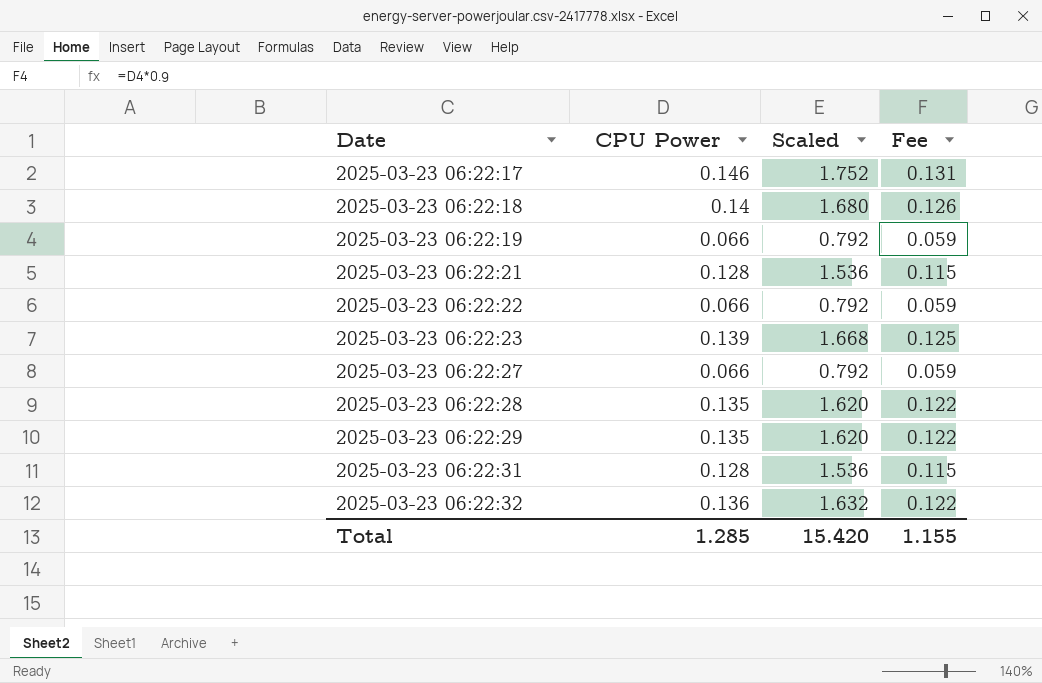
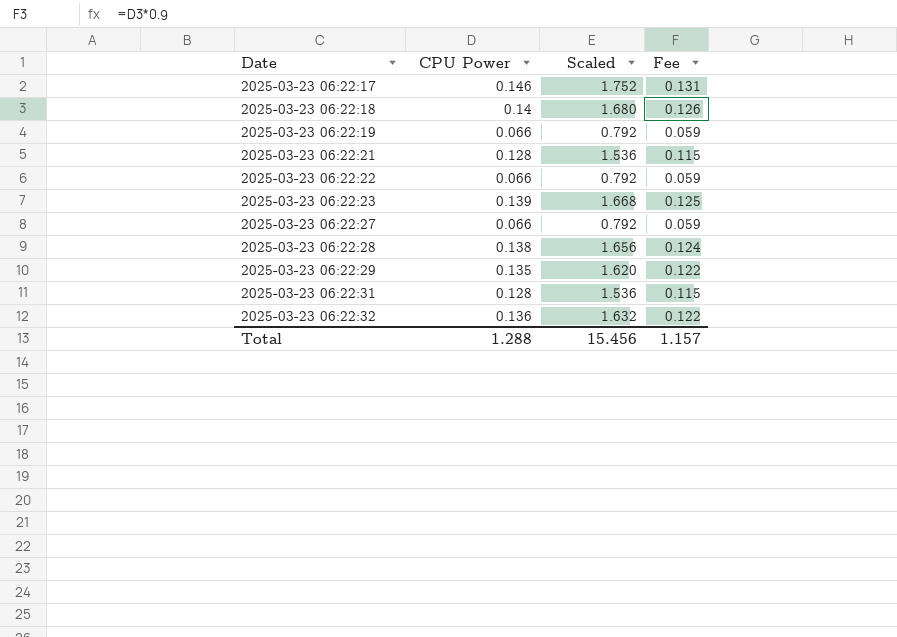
2025-03-23 06:22:28 | CPU Power: 0.135 -> 0.138
2025-03-23 06:22:28 | Scaled: 1.620 -> 1.656
2025-03-23 06:22:28 | Fee: 0.122 -> 0.124
Total | CPU Power: 1.285 -> 1.288
Total | Scaled: 15.420 -> 15.456
Total | Fee: 1.155 -> 1.157

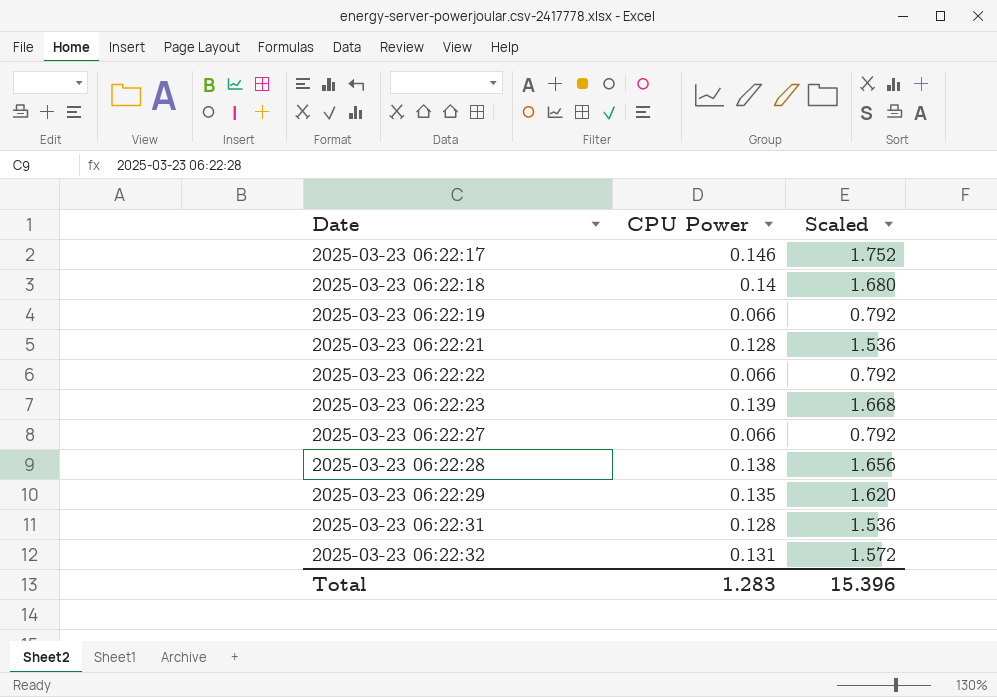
column Fee | formula: [CPU Power] * 0.9 -> none
2025-03-23 06:22:32 | CPU Power: 0.136 -> 0.131
2025-03-23 06:22:32 | Scaled: 1.632 -> 1.572
Total | CPU Power: 1.288 -> 1.283
Total | Scaled: 15.456 -> 15.396

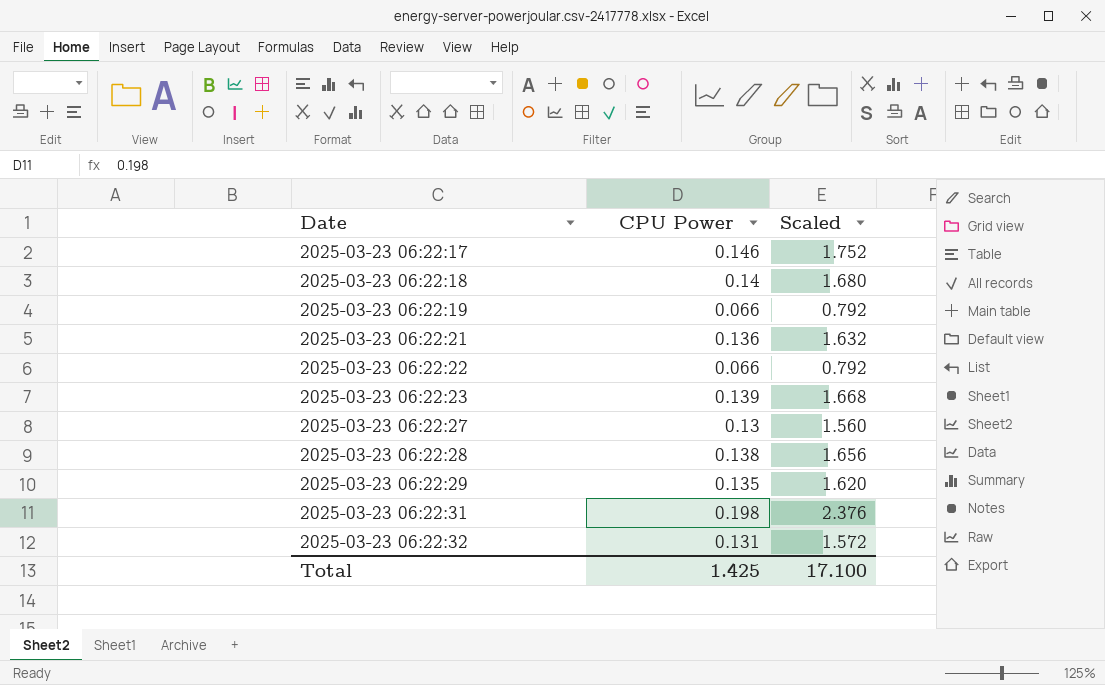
2025-03-23 06:22:21 | CPU Power: 0.128 -> 0.136
2025-03-23 06:22:21 | Scaled: 1.536 -> 1.632
2025-03-23 06:22:27 | CPU Power: 0.066 -> 0.13
2025-03-23 06:22:27 | Scaled: 0.792 -> 1.560
2025-03-23 06:22:31 | CPU Power: 0.128 -> 0.198
2025-03-23 06:22:31 | Scaled: 1.536 -> 2.376
Total | CPU Power: 1.283 -> 1.425
Total | Scaled: 15.396 -> 17.100

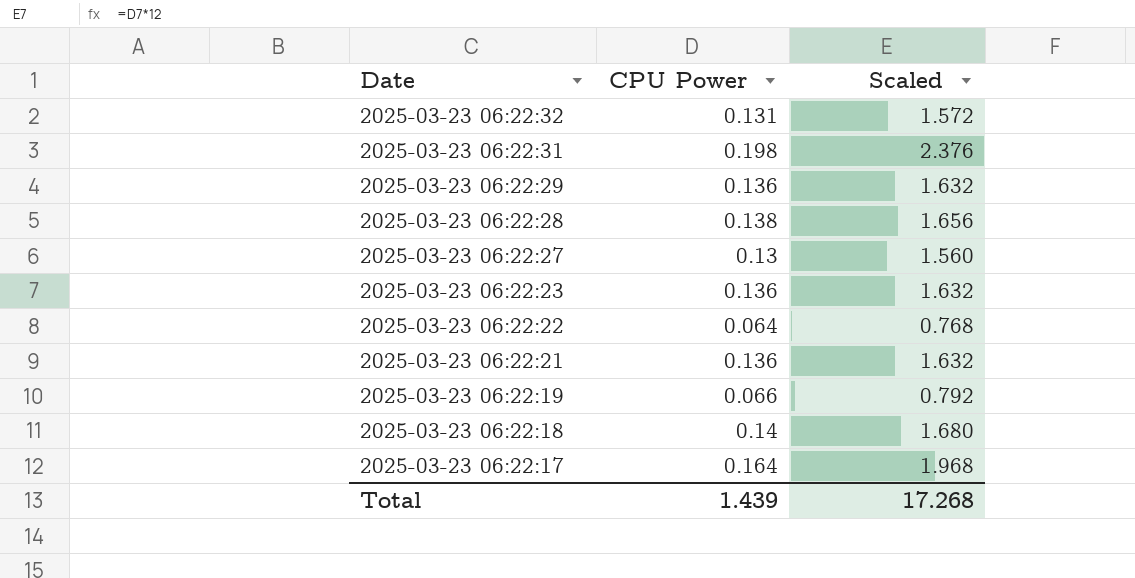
row order: Date ascending -> Date descending
2025-03-23 06:22:29 | CPU Power: 0.135 -> 0.136
2025-03-23 06:22:29 | Scaled: 1.620 -> 1.632
2025-03-23 06:22:23 | CPU Power: 0.139 -> 0.136
2025-03-23 06:22:23 | Scaled: 1.668 -> 1.632
2025-03-23 06:22:22 | CPU Power: 0.066 -> 0.064
2025-03-23 06:22:22 | Scaled: 0.792 -> 0.768
2025-03-23 06:22:17 | CPU Power: 0.146 -> 0.164
2025-03-23 06:22:17 | Scaled: 1.752 -> 1.968
Total | CPU Power: 1.425 -> 1.439
Total | Scaled: 17.100 -> 17.268

